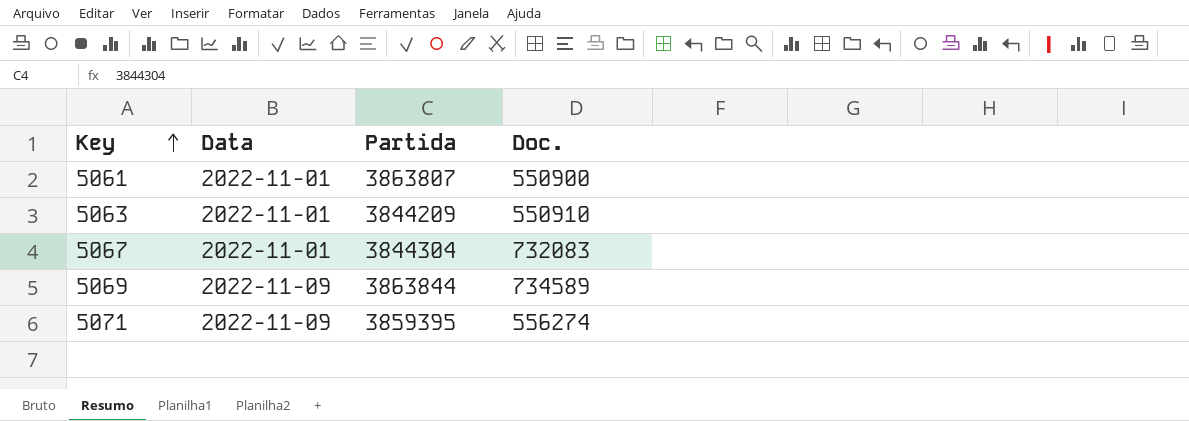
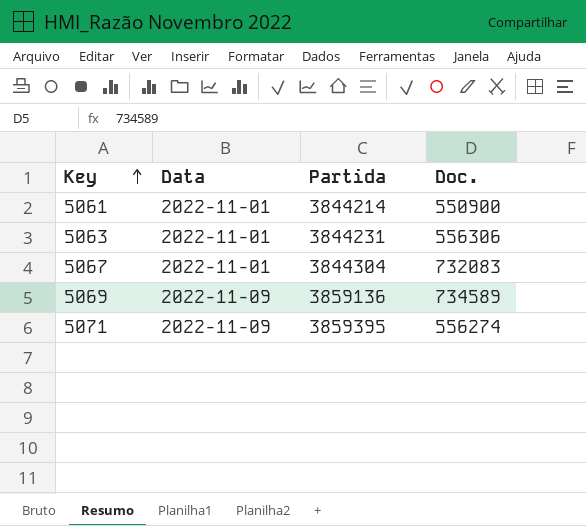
5061 | Partida: 3863807 -> 3844214
5063 | Partida: 3844209 -> 3844231
5063 | Doc.: 550910 -> 556306
5069 | Partida: 3863844 -> 3859136

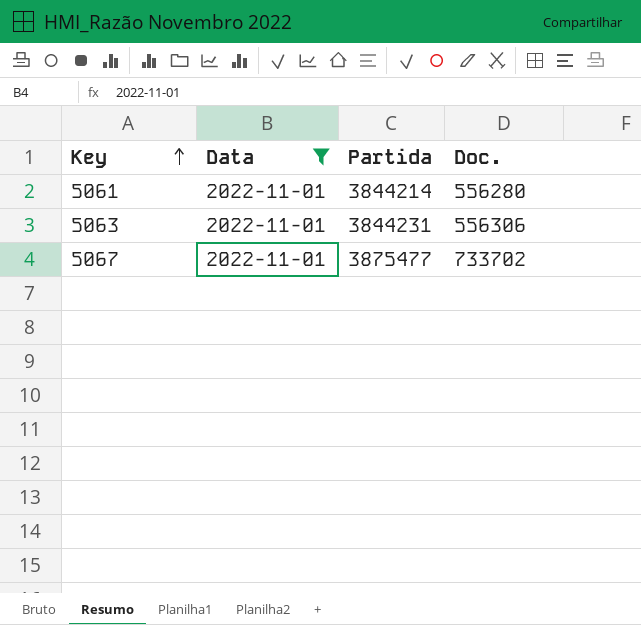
filter: none -> Data = 2022-11-01
5061 | Doc.: 550900 -> 556280
5067 | Partida: 3844304 -> 3875477
5067 | Doc.: 732083 -> 733702

